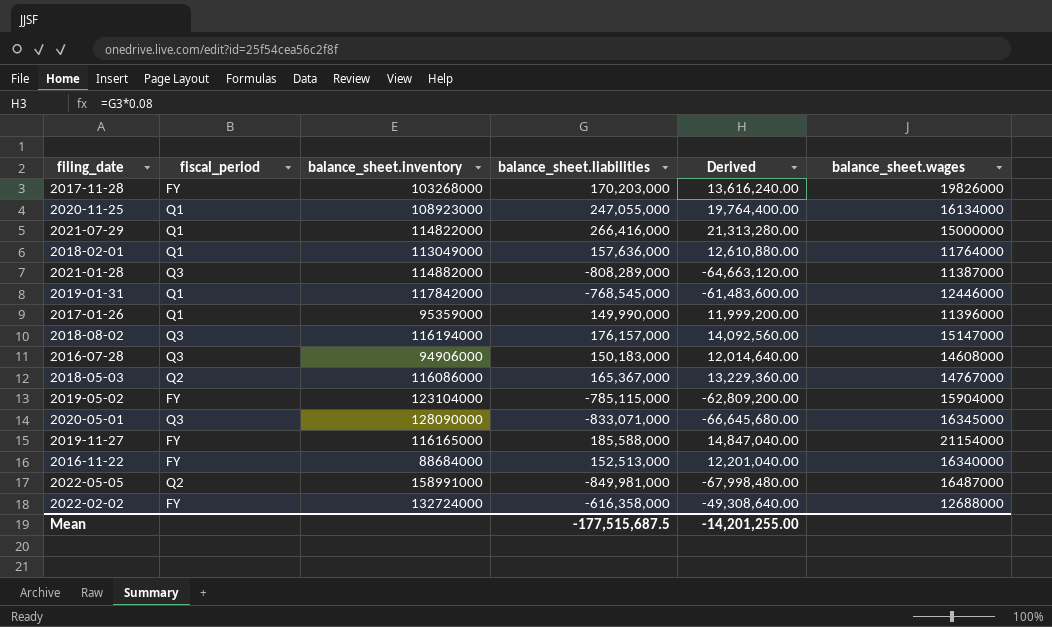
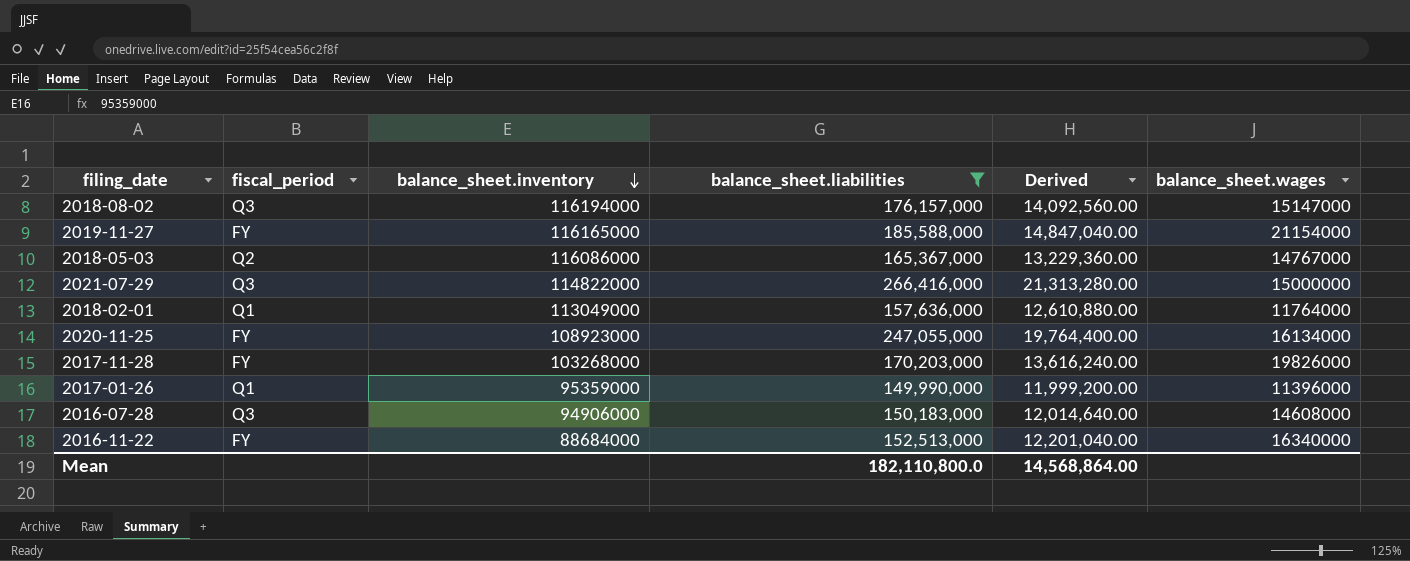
filter: none -> balance_sheet.liabilities >= 149,990,000
row order: none -> balance_sheet.inventory descending
2021-07-29 | fiscal_period: Q1 -> Q3
2020-11-25 | fiscal_period: Q1 -> FY
Mean | balance_sheet.liabilities: -177,515,687.5 -> 182,110,800.0
Mean | Derived: -14,201,255.00 -> 14,568,864.00

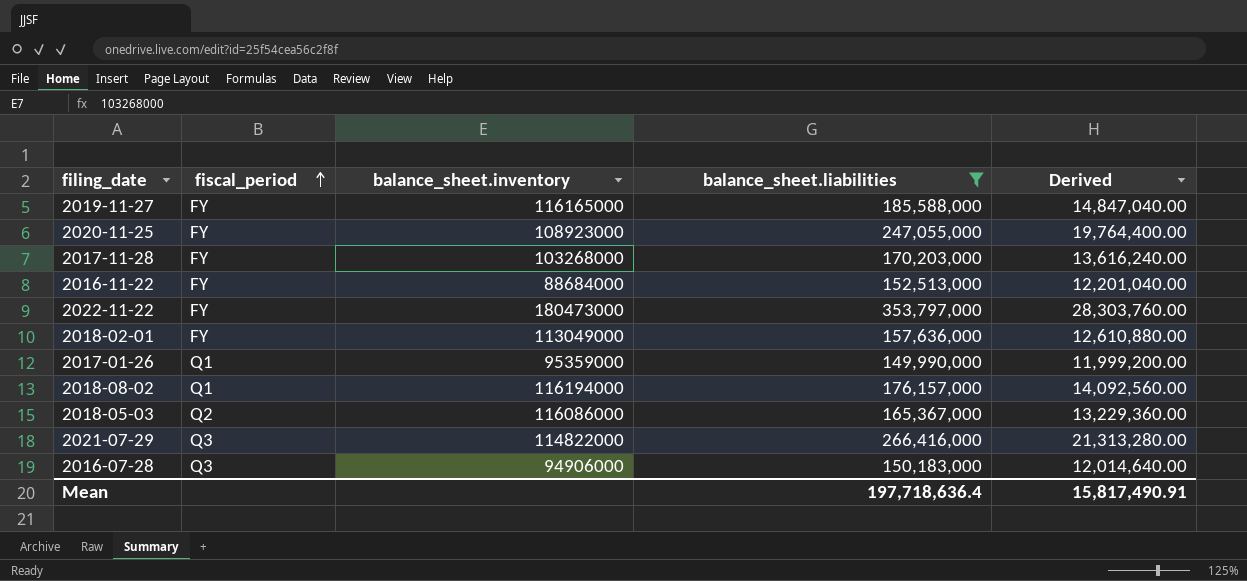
row order: balance_sheet.inventory descending -> fiscal_period ascending
column balance_sheet.wages | position: 6 -> none
row 2022-11-22: none -> FY | 180473000 | 353,797,000 | 28,303,760.00
2018-02-01 | fiscal_period: Q1 -> FY
2018-08-02 | fiscal_period: Q3 -> Q1
Mean | balance_sheet.liabilities: 182,110,800.0 -> 197,718,636.4
Mean | Derived: 14,568,864.00 -> 15,817,490.91

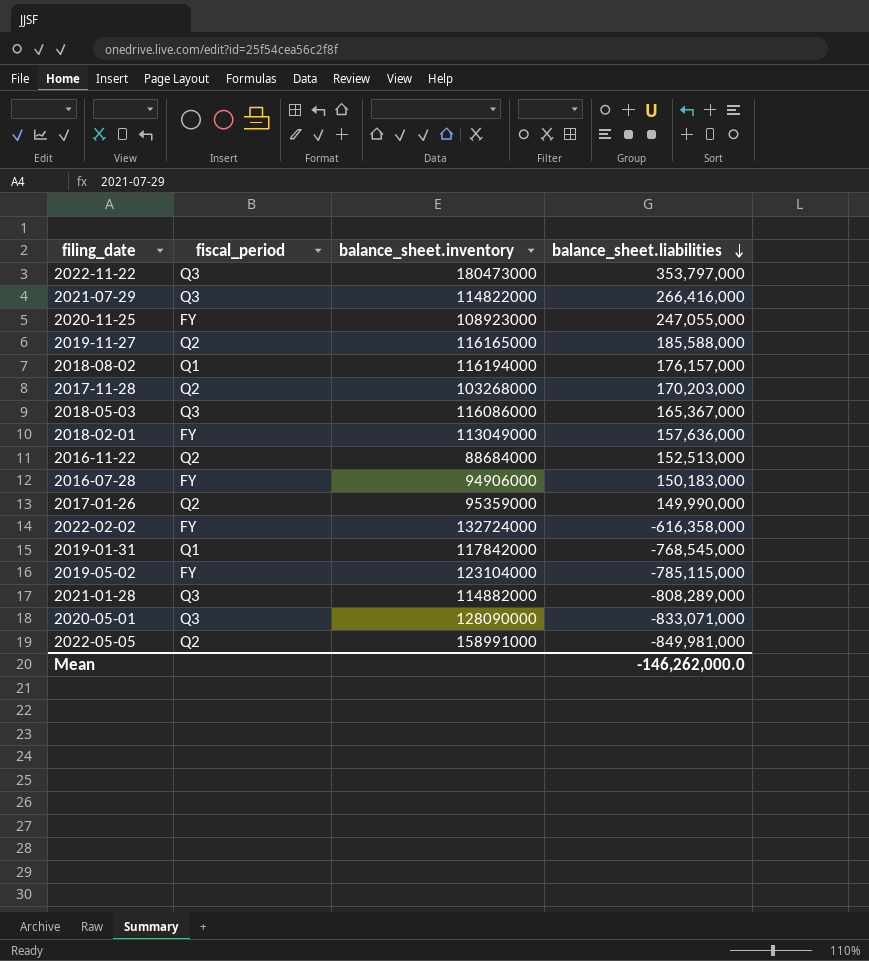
filter: balance_sheet.liabilities >= 149,990,000 -> none
row order: fiscal_period ascending -> balance_sheet.liabilities descending
column Derived | formula: [balance_sheet.liabilities] * 0.08 -> none
2022-11-22 | fiscal_period: FY -> Q3
2019-11-27 | fiscal_period: FY -> Q2
2017-11-28 | fiscal_period: FY -> Q2
2018-05-03 | fiscal_period: Q2 -> Q3
2016-11-22 | fiscal_period: FY -> Q2
2016-07-28 | fiscal_period: Q3 -> FY
2017-01-26 | fiscal_period: Q1 -> Q2
Mean | balance_sheet.liabilities: 197,718,636.4 -> -146,262,000.0

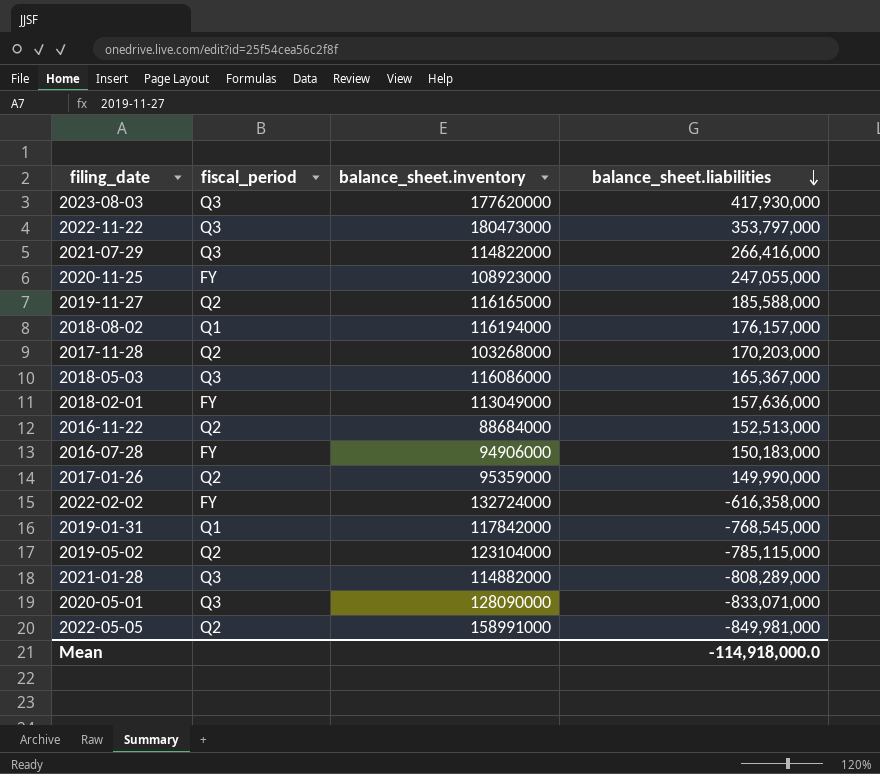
row 2023-08-03: none -> Q3 | 177620000 | 417,930,000
2019-05-02 | fiscal_period: FY -> Q2
Mean | balance_sheet.liabilities: -146,262,000.0 -> -114,918,000.0

